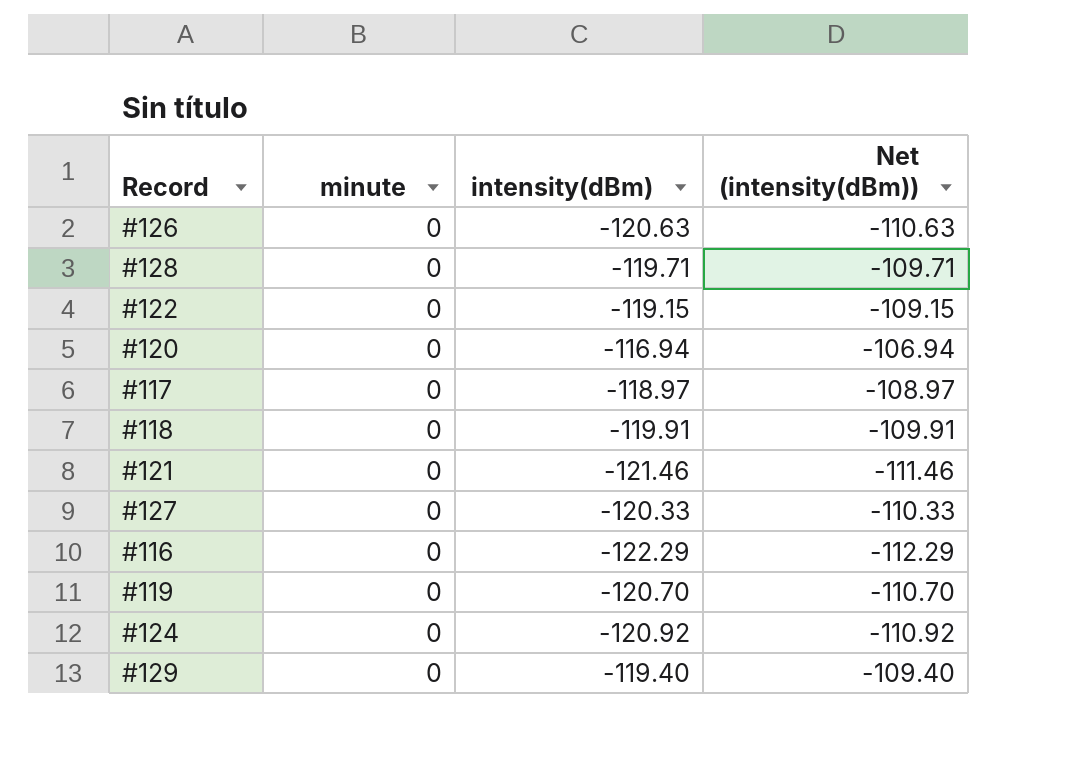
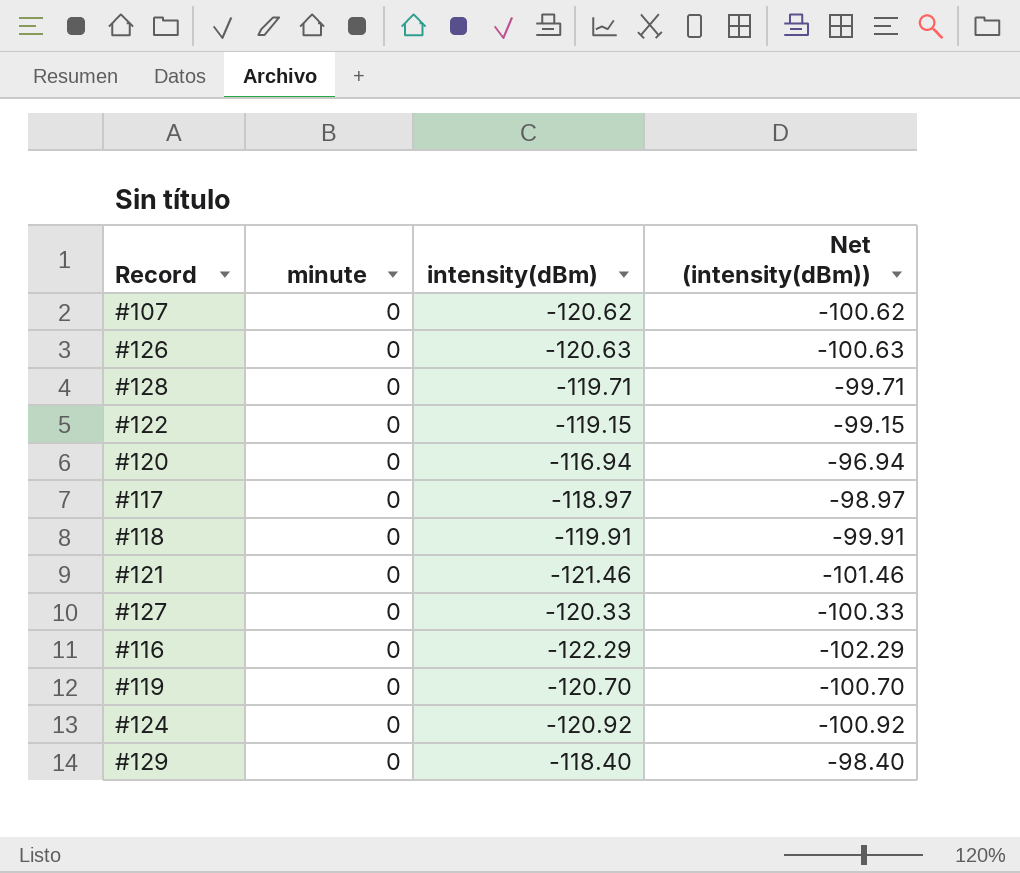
column Net (intensity(dBm)) | formula: [intensity(dBm)] + 10 -> [intensity(dBm)] + 20
row #107: none -> 0 | -120.62 | -100.62
#129 | intensity(dBm): -119.40 -> -118.40

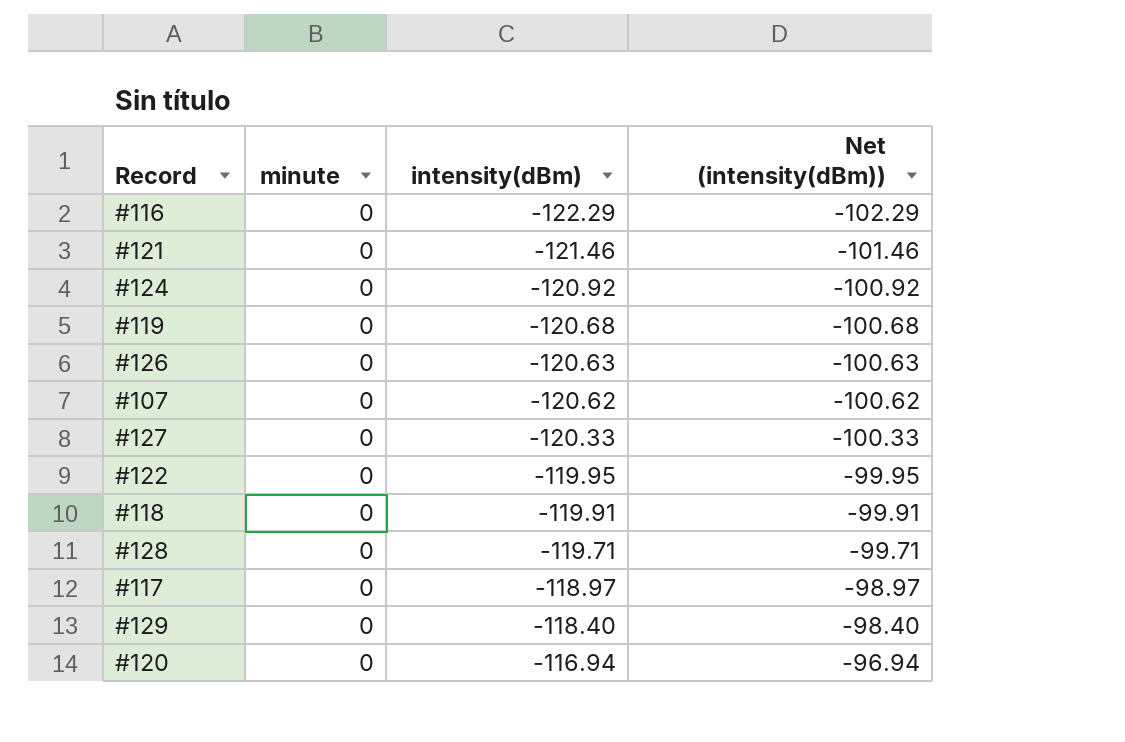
row order: none -> intensity(dBm) ascending
#119 | intensity(dBm): -120.70 -> -120.68
#119 | Net (intensity(dBm)): -100.70 -> -100.68
#122 | intensity(dBm): -119.15 -> -119.95
#122 | Net (intensity(dBm)): -99.15 -> -99.95

